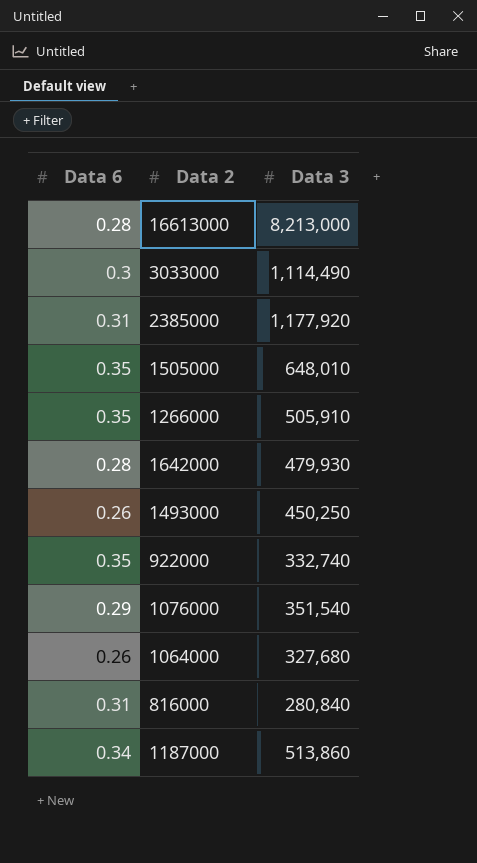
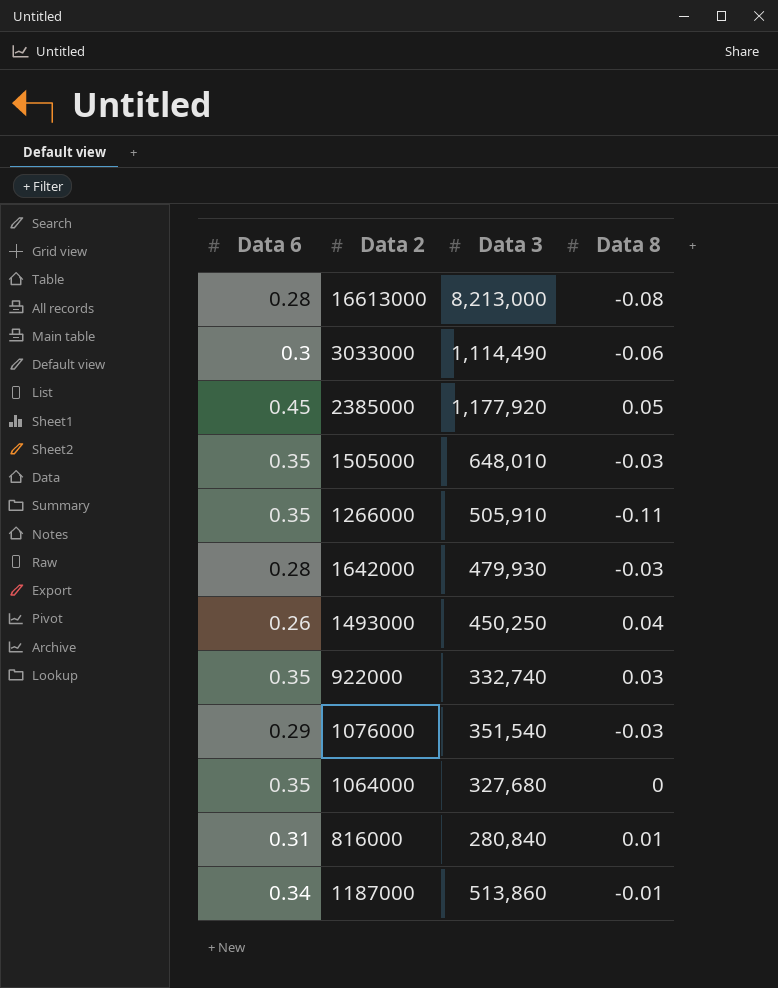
column Data 8 | position: none -> 4
2385000 | Data 6: 0.31 -> 0.45
1064000 | Data 6: 0.26 -> 0.35

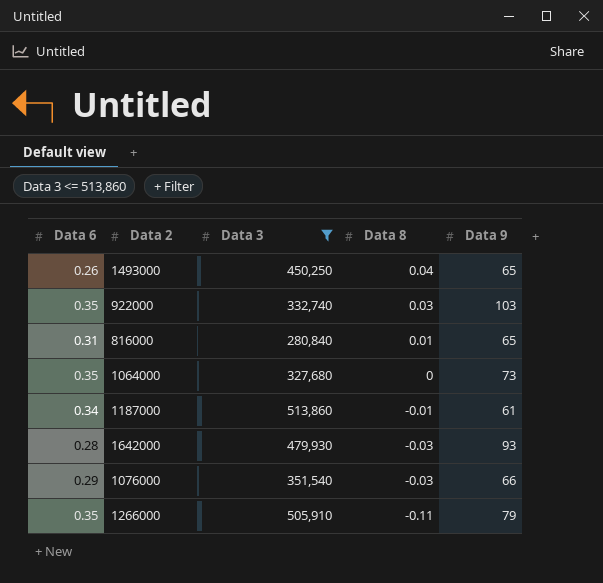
filter: none -> Data 3 <= 513,860
row order: none -> Data 8 descending
column Data 9 | position: none -> 5

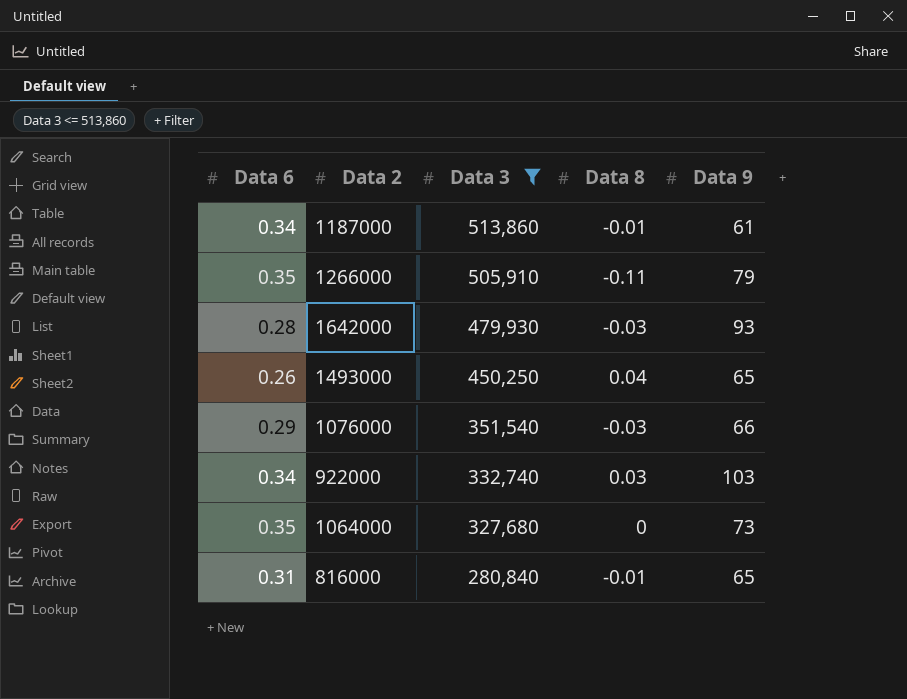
row order: Data 8 descending -> Data 3 descending
922000 | Data 6: 0.35 -> 0.34
816000 | Data 8: 0.01 -> -0.01

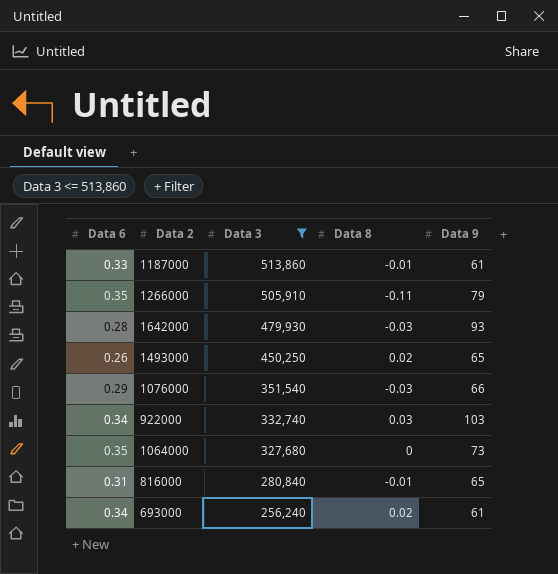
1187000 | Data 6: 0.34 -> 0.33
1493000 | Data 8: 0.04 -> 0.02
row 693000: none -> 0.34 | 256,240 | 0.02 | 61

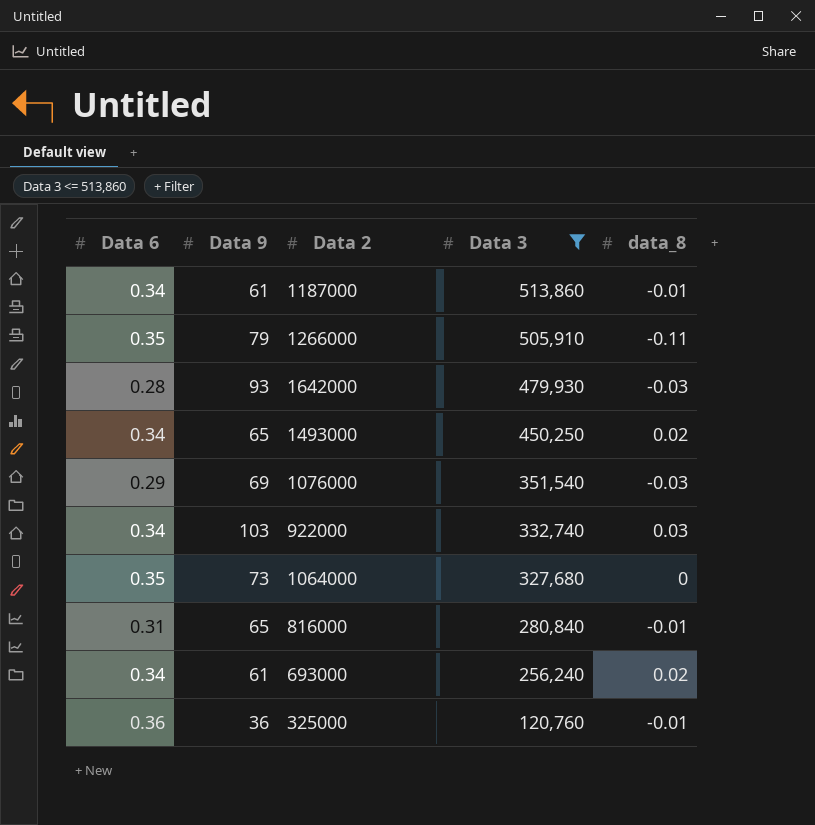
column Data 9 | position: 5 -> 2
column name: Data 8 -> data_8
1187000 | Data 6: 0.33 -> 0.34
1493000 | Data 6: 0.26 -> 0.34
1076000 | Data 9: 66 -> 69
row 325000: none -> 0.36 | 36 | 120,760 | -0.01

